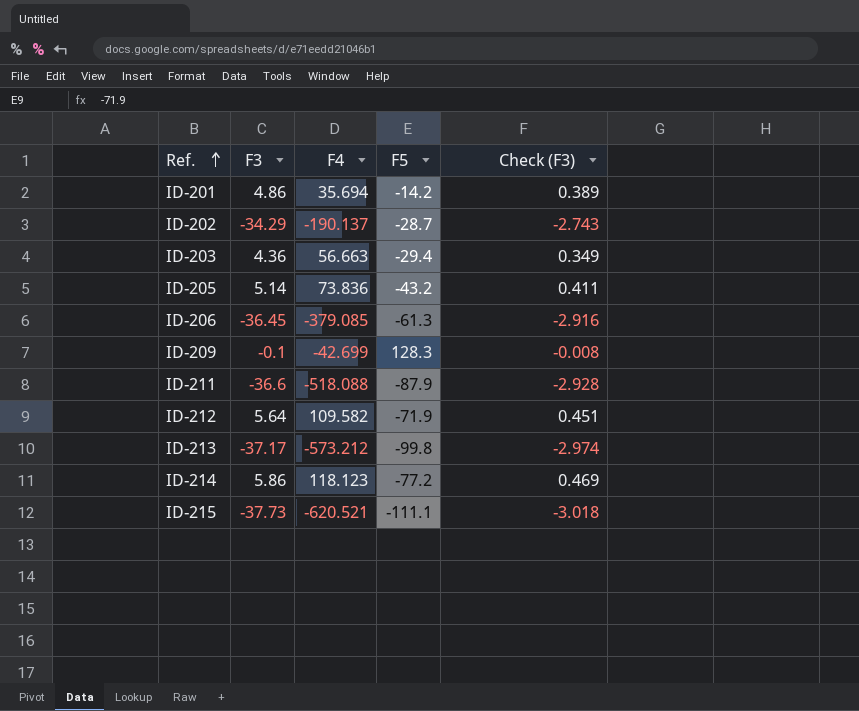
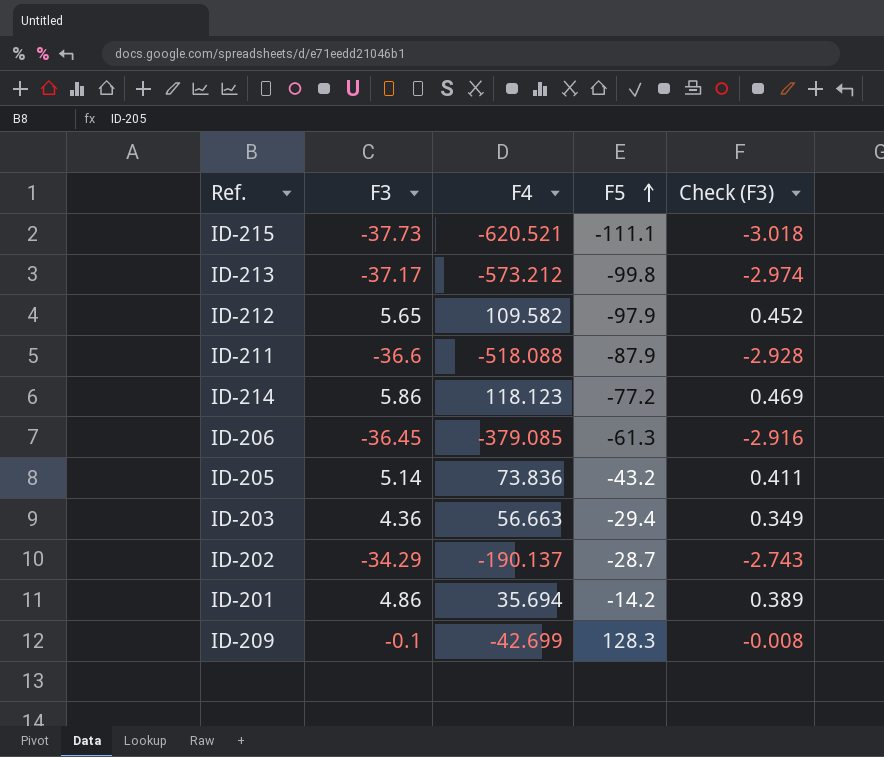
row order: Ref. ascending -> F5 ascending
ID-212 | F3: 5.64 -> 5.65
ID-212 | F5: -71.9 -> -97.9
ID-212 | Check (F3): 0.451 -> 0.452

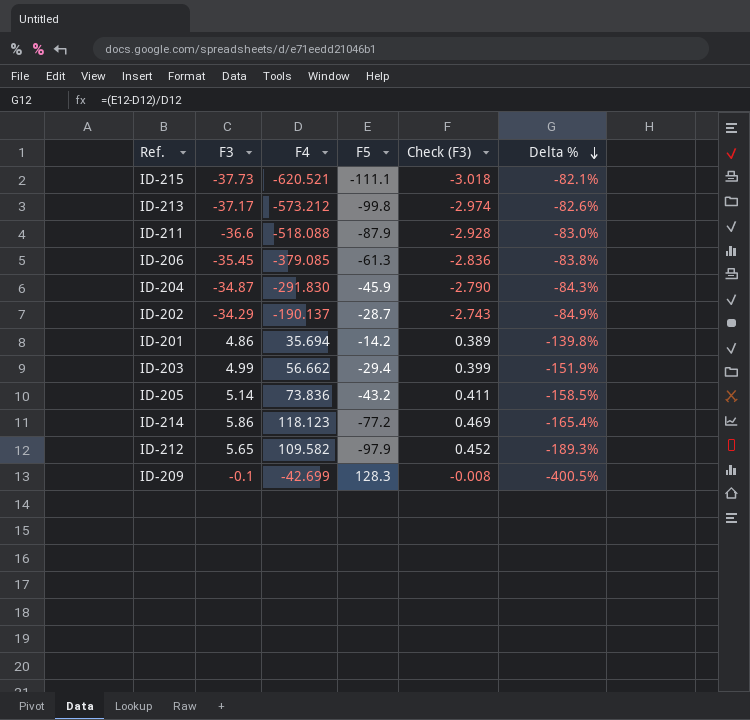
row order: F5 ascending -> Delta % descending
column Delta % | formula: none -> ([F5] - [F4]) / [F4]
ID-206 | F3: -36.45 -> -35.45
ID-206 | Check (F3): -2.916 -> -2.836
row ID-204: none -> -34.87 | -291.830 | -45.9 | -2.790 | -84.3%
ID-203 | F3: 4.36 -> 4.99
ID-203 | F4: 56.663 -> 56.662
ID-203 | Check (F3): 0.349 -> 0.399

